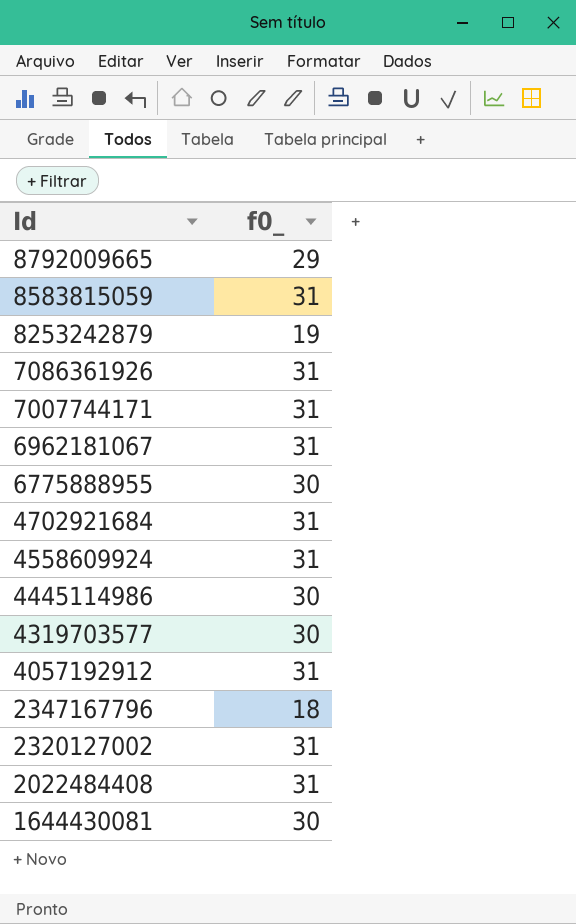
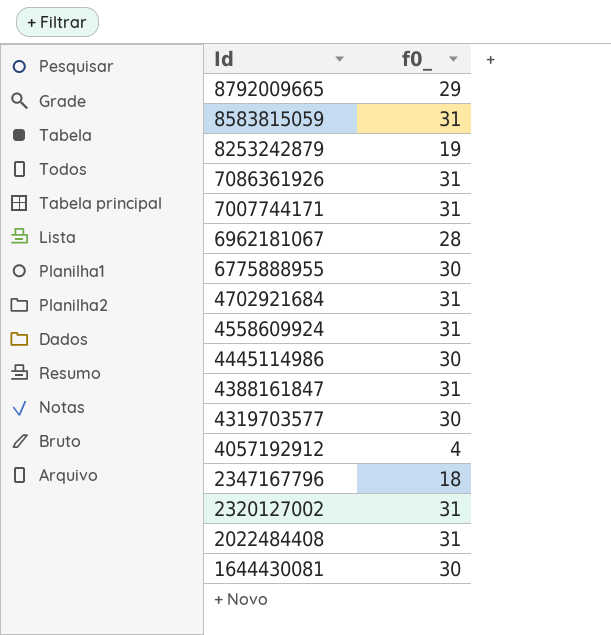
6962181067 | f0_: 31 -> 28
row 4388161847: none -> 31
4057192912 | f0_: 31 -> 4

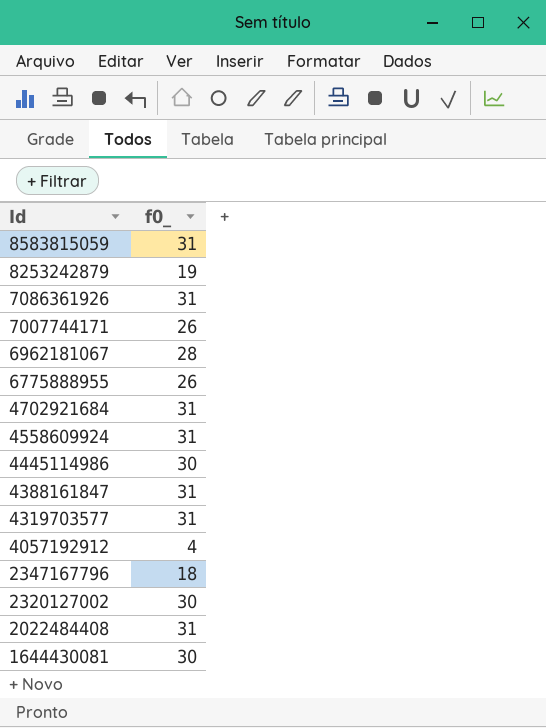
row 8792009665: 29 -> none
7007744171 | f0_: 31 -> 26
6775888955 | f0_: 30 -> 26
4319703577 | f0_: 30 -> 31
2320127002 | f0_: 31 -> 30

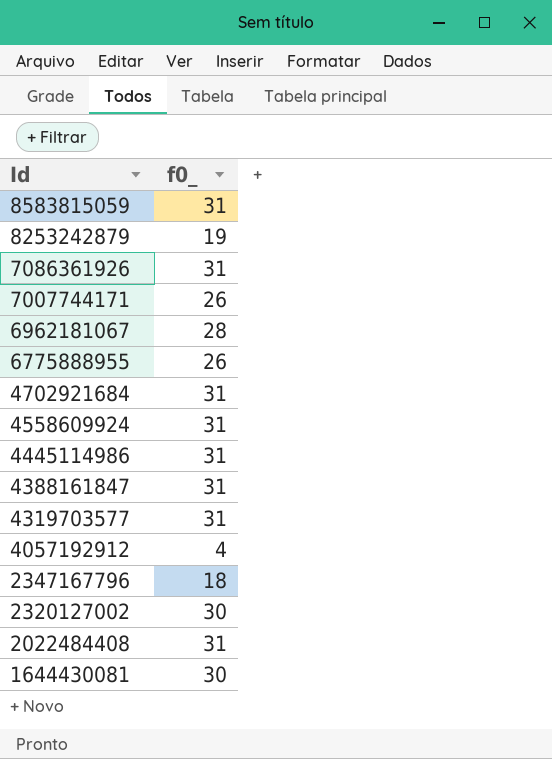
4445114986 | f0_: 30 -> 31

